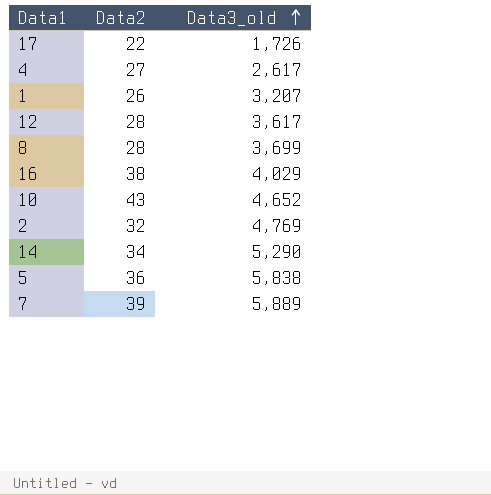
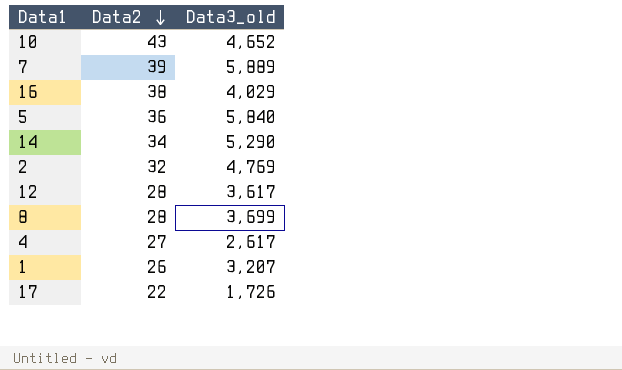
row order: Data3_old ascending -> Data2 descending
5 | Data3_old: 5,838 -> 5,840

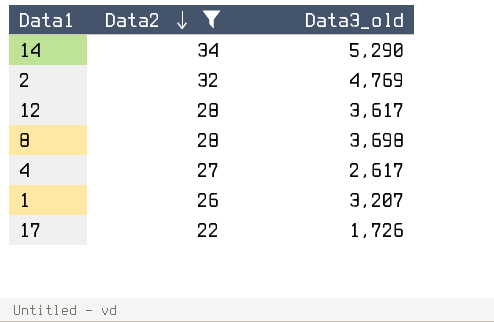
filter: none -> Data2 <= 34
8 | Data3_old: 3,699 -> 3,698

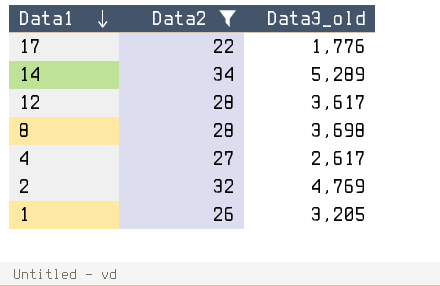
row order: Data2 descending -> Data1 descending
17 | Data3_old: 1,726 -> 1,776
14 | Data3_old: 5,290 -> 5,289
1 | Data3_old: 3,207 -> 3,205

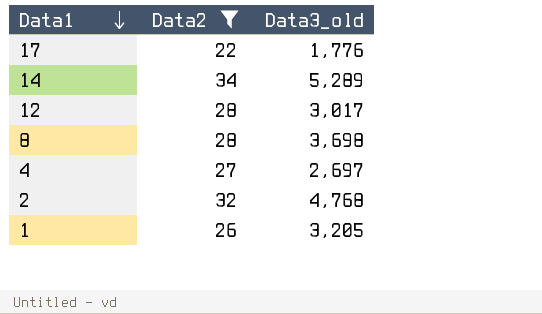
12 | Data3_old: 3,617 -> 3,017
4 | Data3_old: 2,617 -> 2,697
2 | Data3_old: 4,769 -> 4,768

